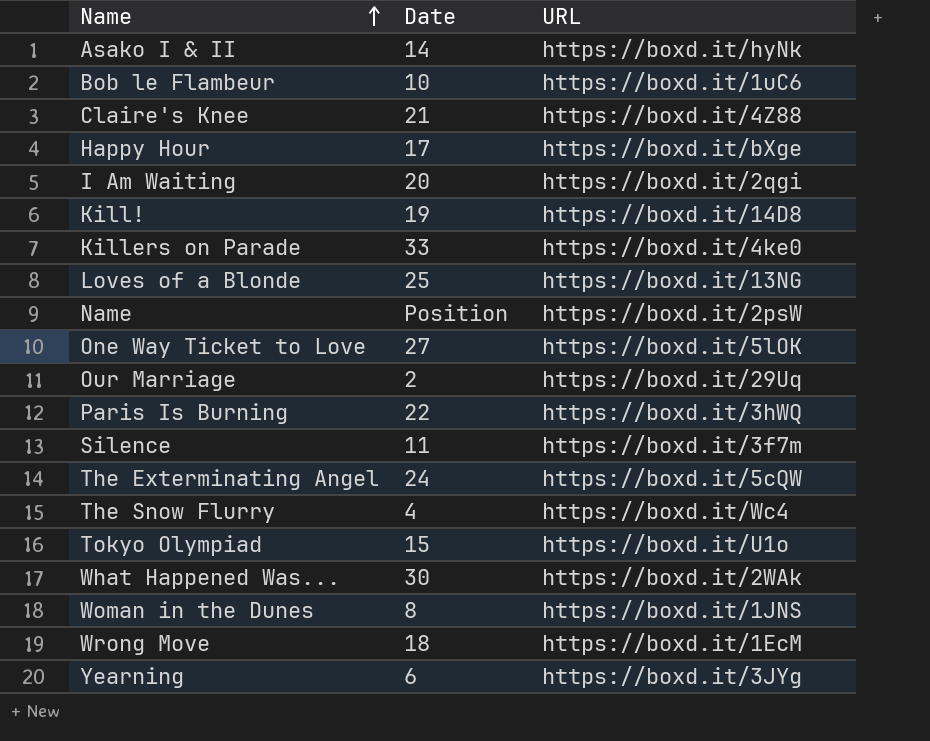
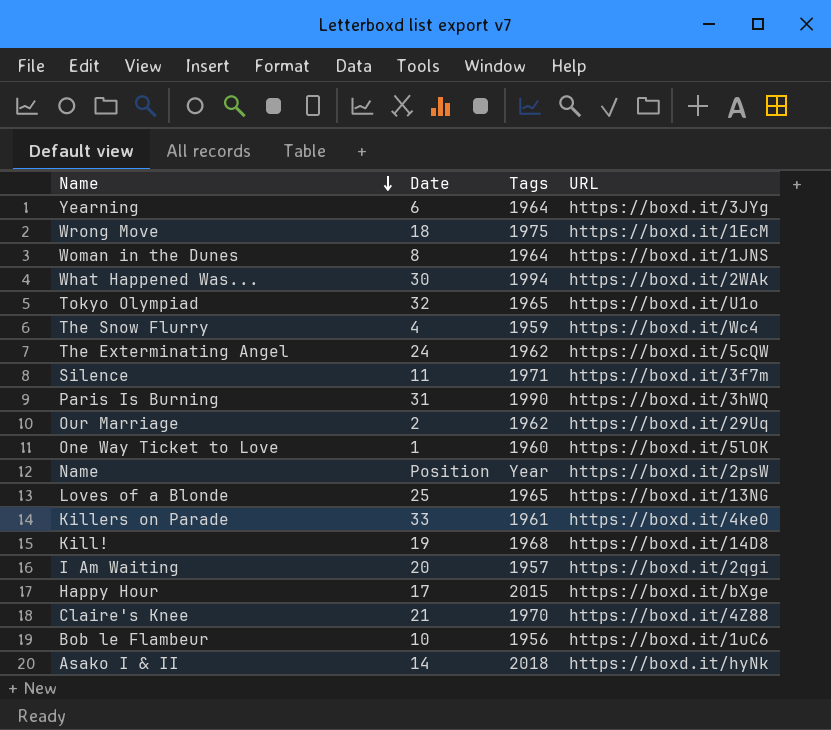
row order: Name ascending -> Name descending
column Tags | position: none -> 3
Tokyo Olympiad | Date: 15 -> 32
Paris Is Burning | Date: 22 -> 31
One Way Ticket to Love | Date: 27 -> 1

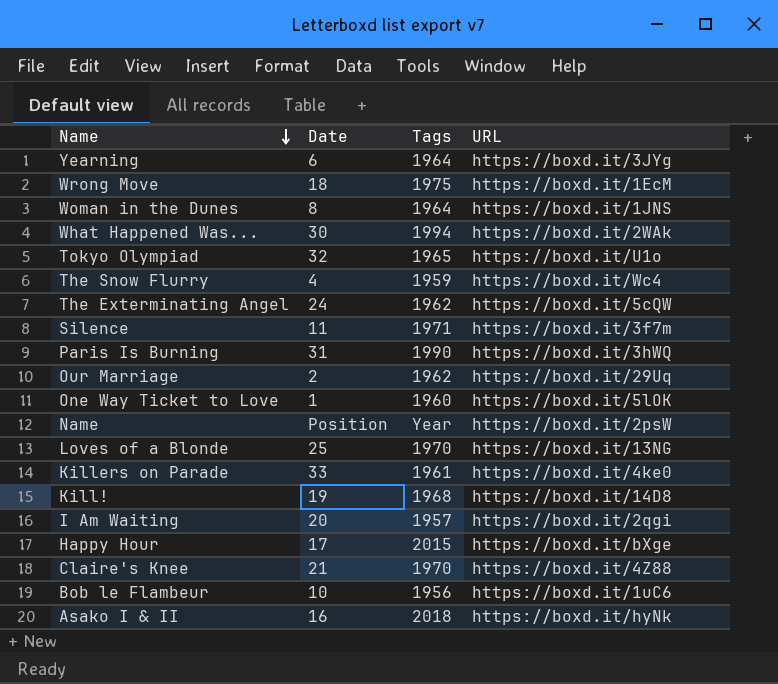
Loves of a Blonde | Tags: 1965 -> 1970
Asako I & II | Date: 14 -> 16

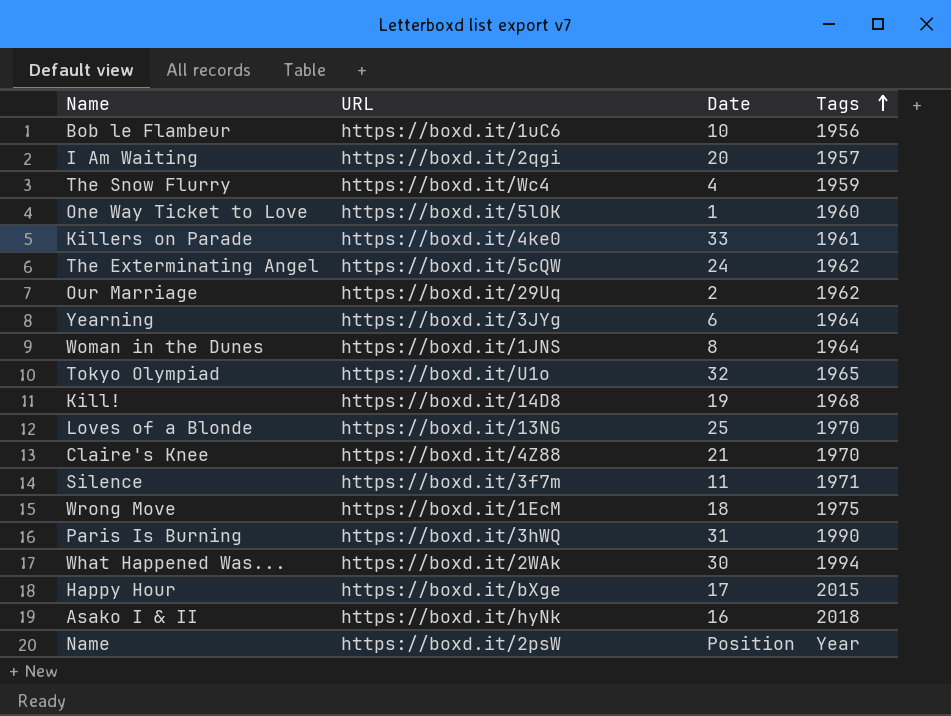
row order: Name descending -> Tags ascending
column URL | position: 4 -> 2

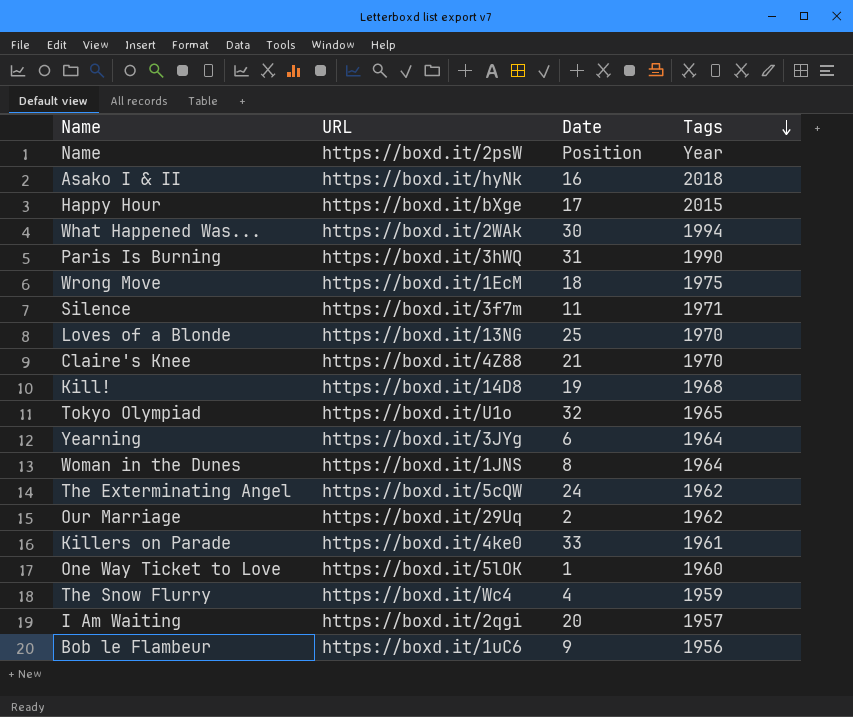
row order: Tags ascending -> Tags descending
Bob le Flambeur | Date: 10 -> 9

